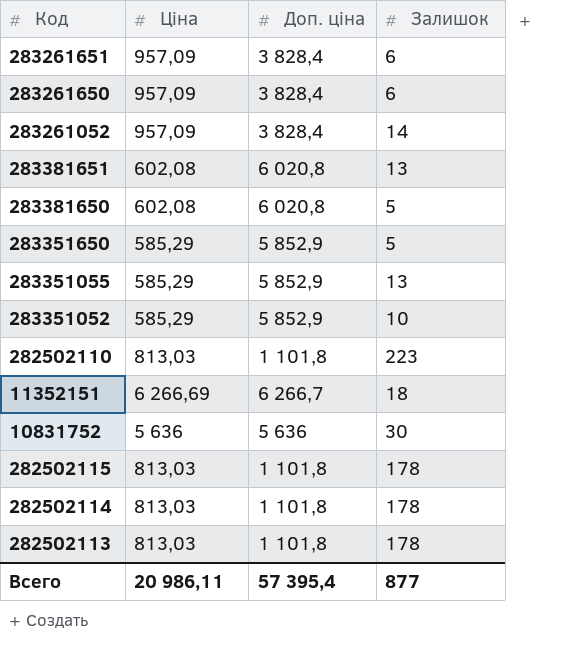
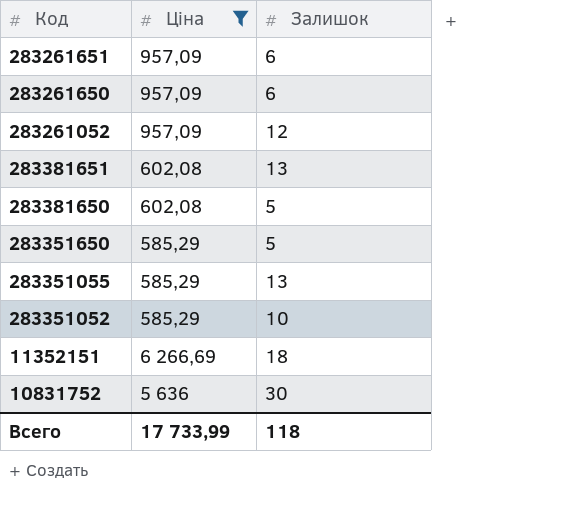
filter: none -> Ціна != 813,03
column Доп. ціна | position: 3 -> none
283261052 | Залишок: 14 -> 12
Всего | Ціна: 20 986,11 -> 17 733,99
Всего | Залишок: 877 -> 118

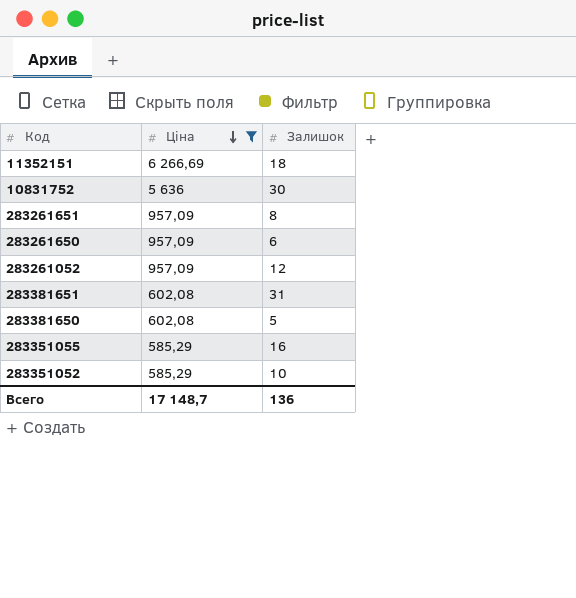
row order: none -> Ціна descending
row 283351650: 585,29 | 5 -> none
283261651 | Залишок: 6 -> 8
283381651 | Залишок: 13 -> 31
283351055 | Залишок: 13 -> 16
Всего | Ціна: 17 733,99 -> 17 148,7
Всего | Залишок: 118 -> 136

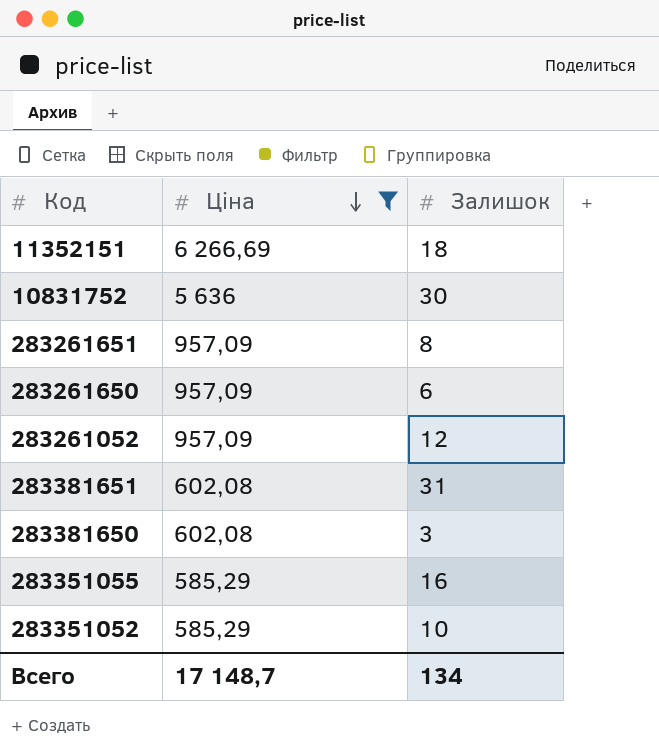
283381650 | Залишок: 5 -> 3
Всего | Залишок: 136 -> 134

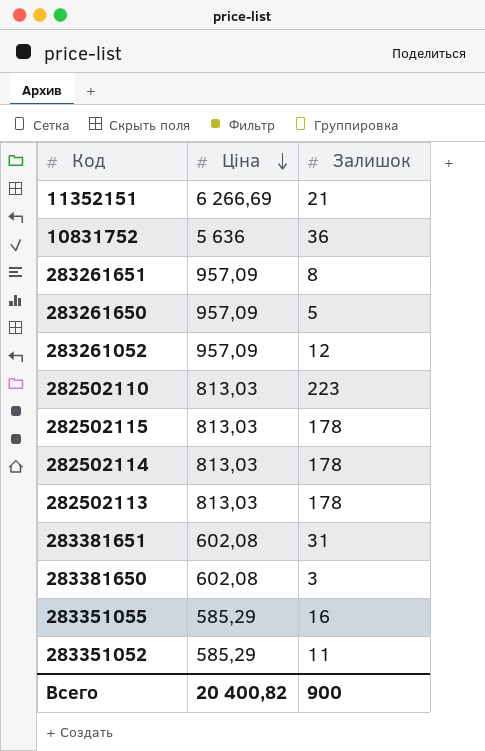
filter: Ціна != 813,03 -> none
11352151 | Залишок: 18 -> 21
10831752 | Залишок: 30 -> 36
283261650 | Залишок: 6 -> 5
283351052 | Залишок: 10 -> 11
Всего | Ціна: 17 148,7 -> 20 400,82
Всего | Залишок: 134 -> 900

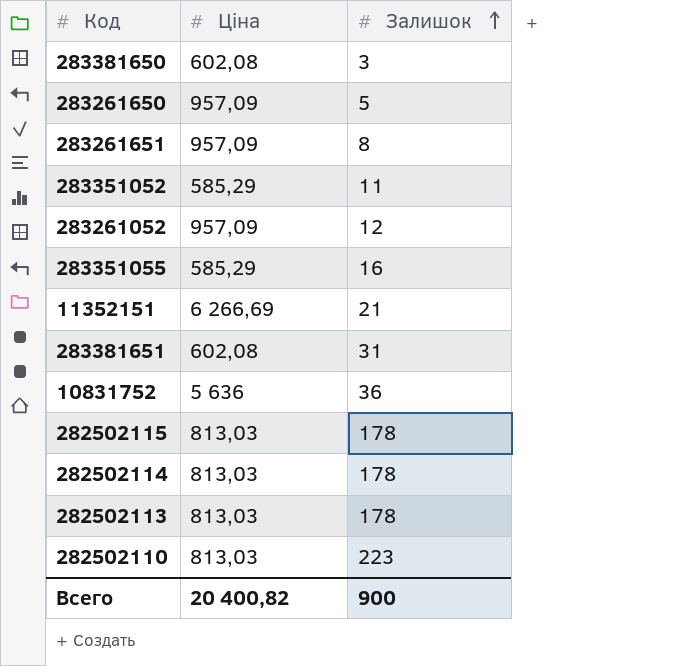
row order: Ціна descending -> Залишок ascending

